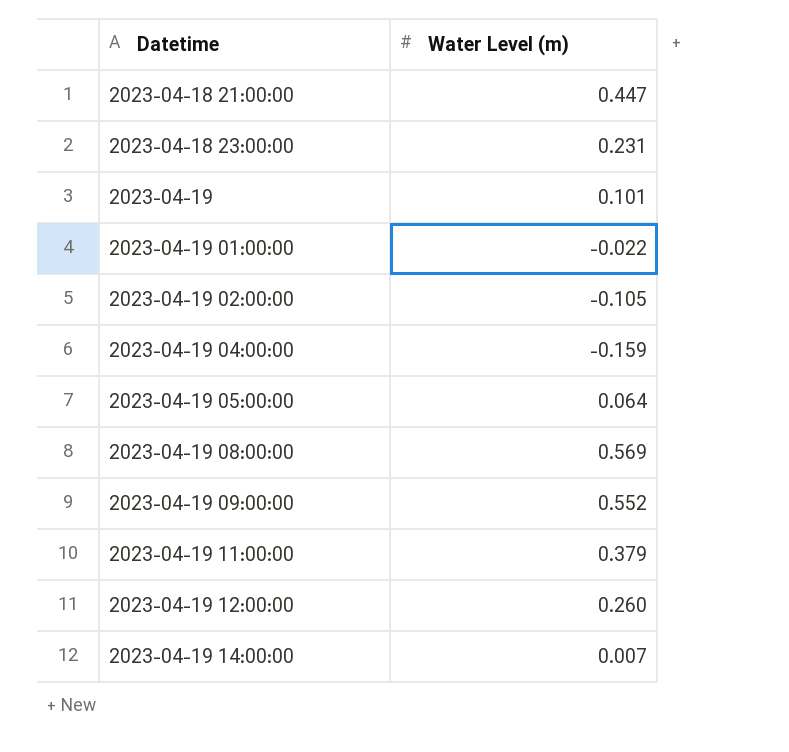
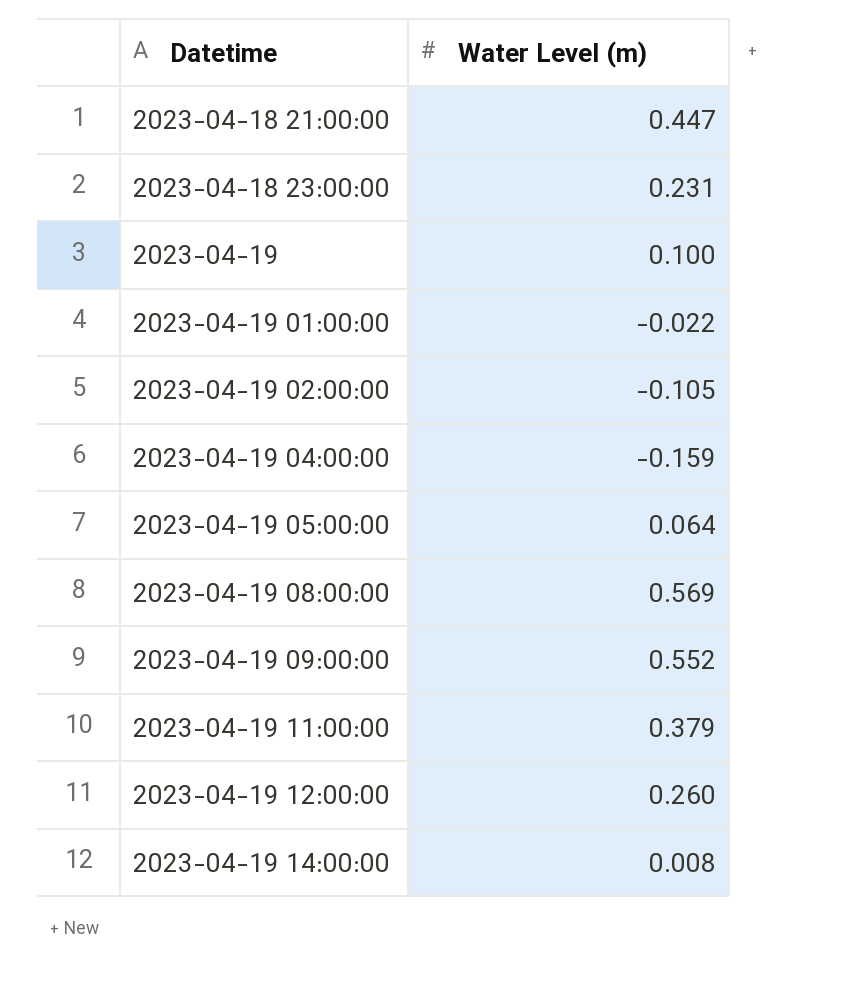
2023-04-19 | Water Level (m): 0.101 -> 0.100
2023-04-19 14:00:00 | Water Level (m): 0.007 -> 0.008

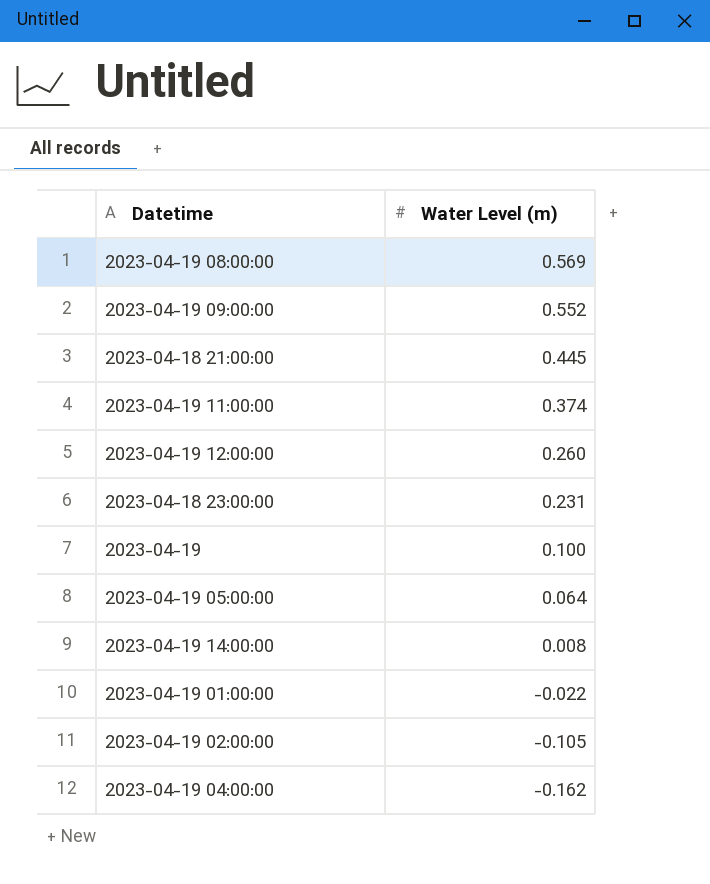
row order: Datetime ascending -> Water Level (m) descending
2023-04-18 21:00:00 | Water Level (m): 0.447 -> 0.445
2023-04-19 11:00:00 | Water Level (m): 0.379 -> 0.374
2023-04-19 04:00:00 | Water Level (m): -0.159 -> -0.162

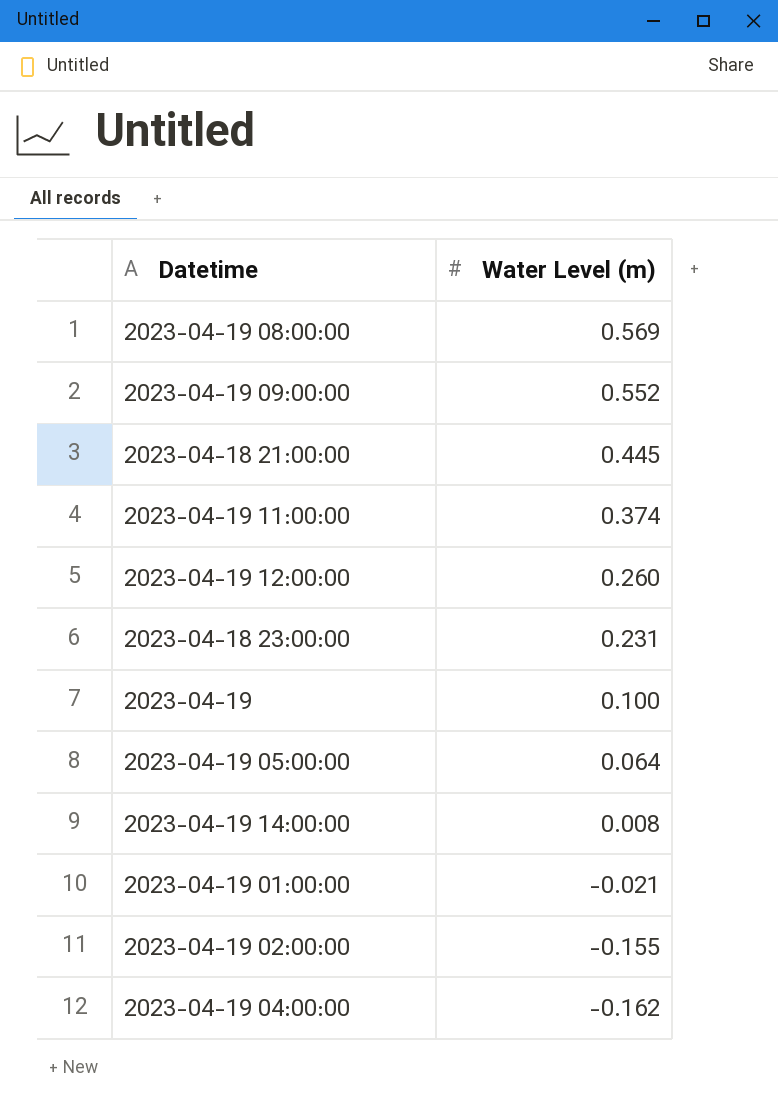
2023-04-19 01:00:00 | Water Level (m): -0.022 -> -0.021
2023-04-19 02:00:00 | Water Level (m): -0.105 -> -0.155

